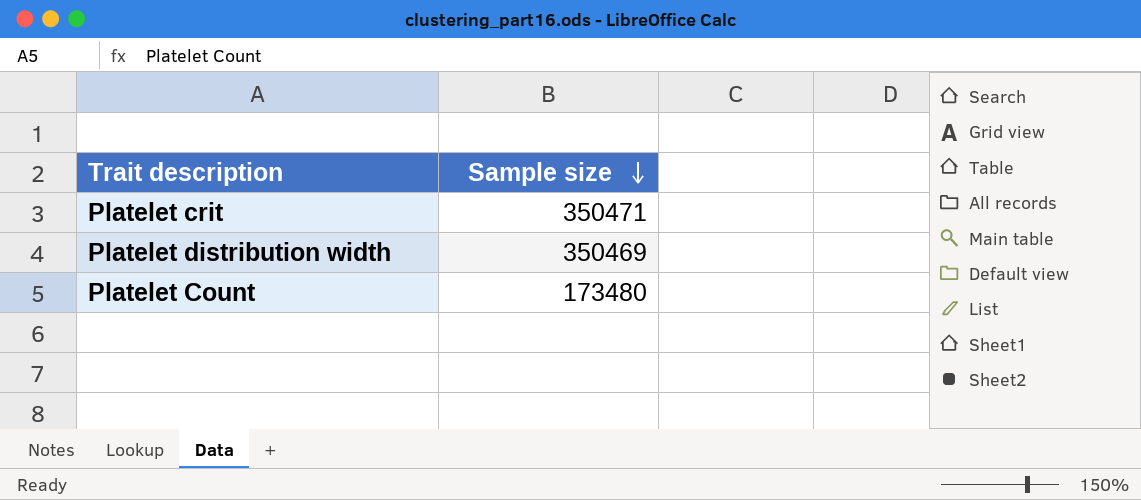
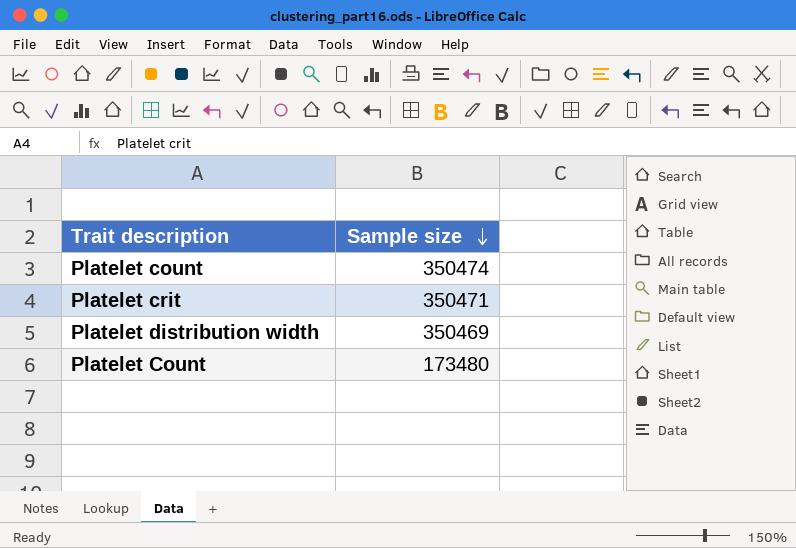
row Platelet count: none -> 350474

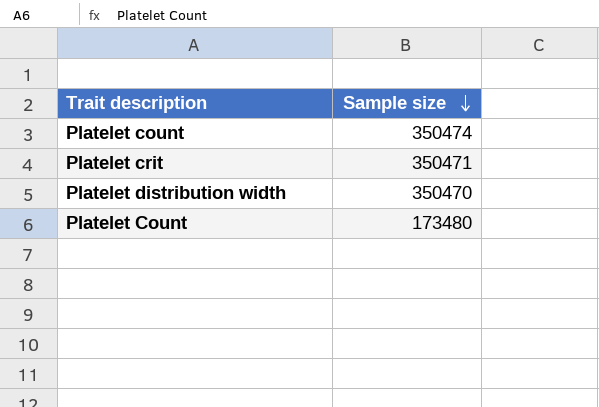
Platelet distribution width | Sample size: 350469 -> 350470

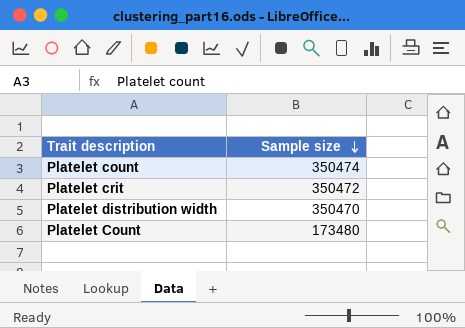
Platelet crit | Sample size: 350471 -> 350472

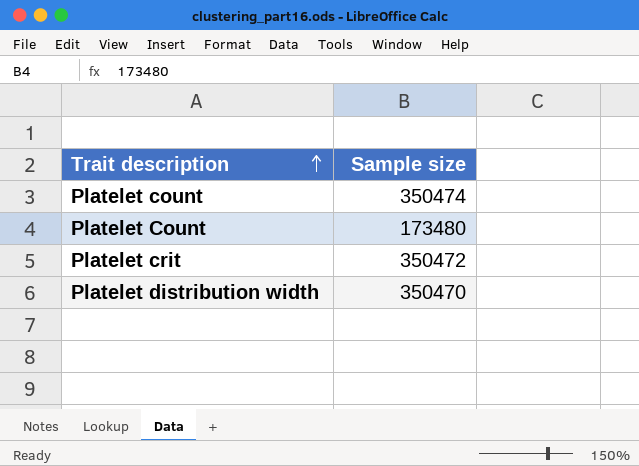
row order: Sample size descending -> Trait description ascending

